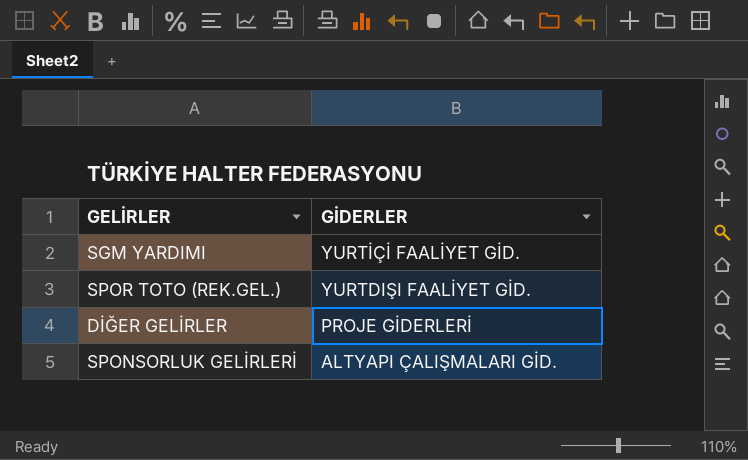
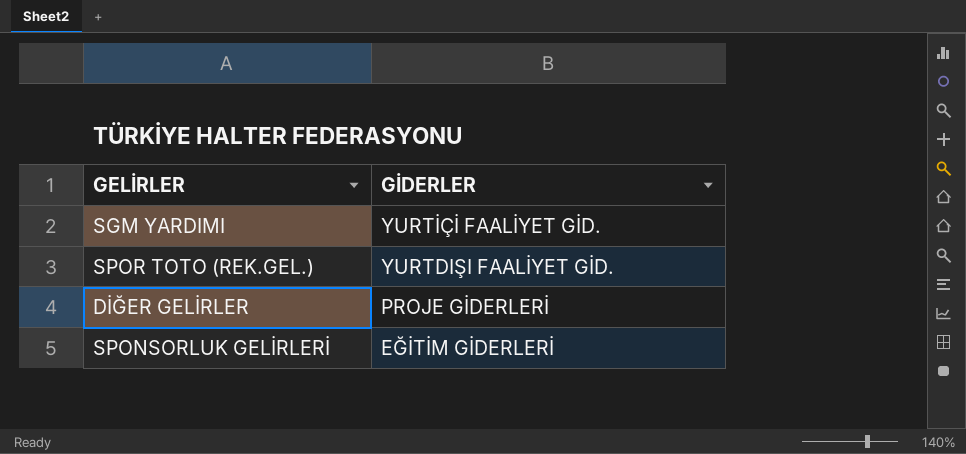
SPONSORLUK GELİRLERİ | GİDERLER: ALTYAPI ÇALIŞMALARI GİD. -> EĞİTİM GİDERLERİ

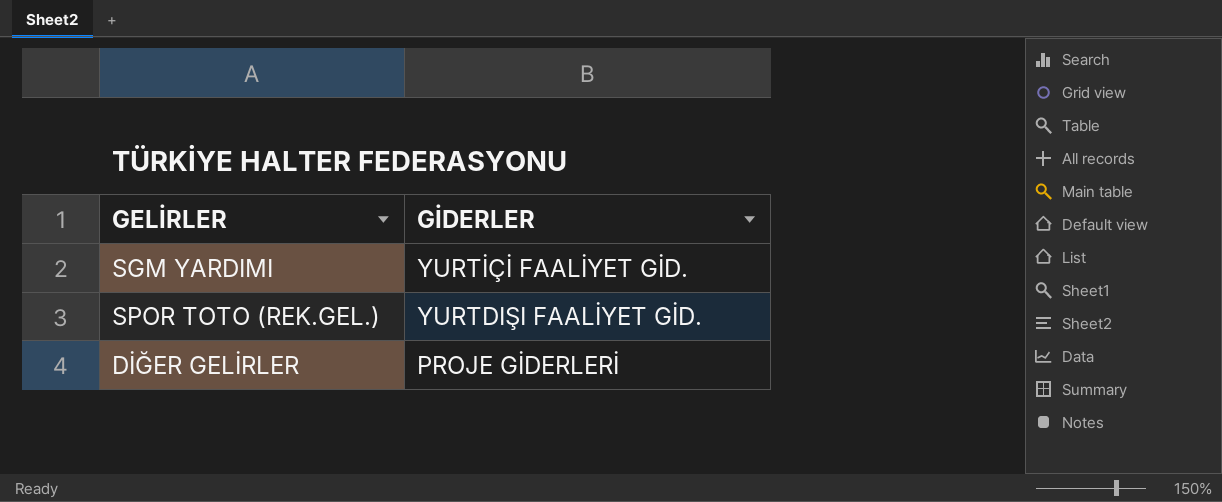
row SPONSORLUK GELİRLERİ: EĞİTİM GİDERLERİ -> none

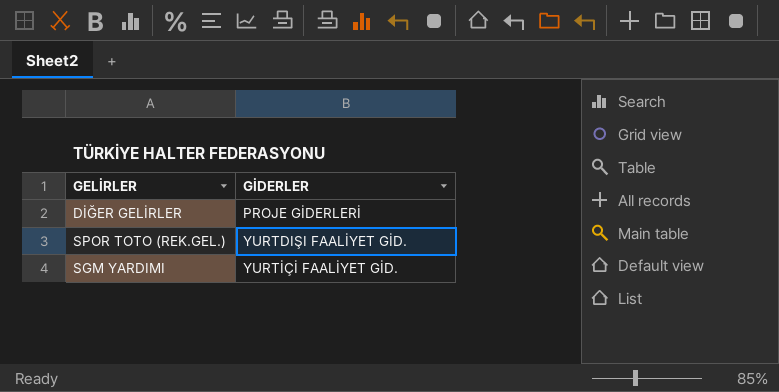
row order: GİDERLER descending -> GİDERLER ascending

